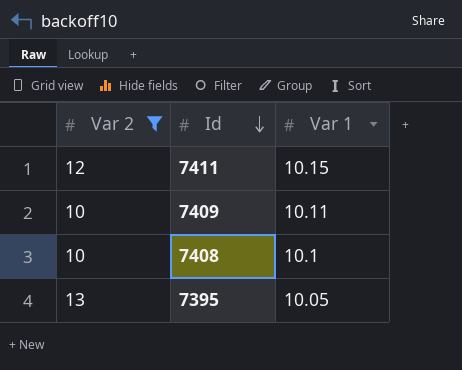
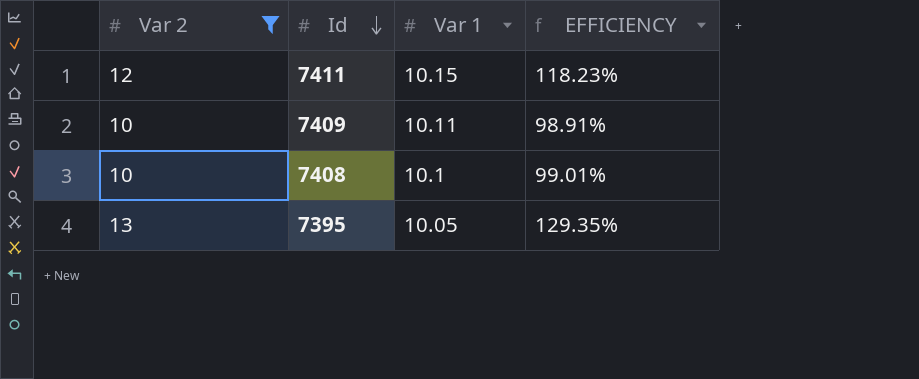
column EFFICIENCY | formula: none -> [Var 2] / [Var 1]

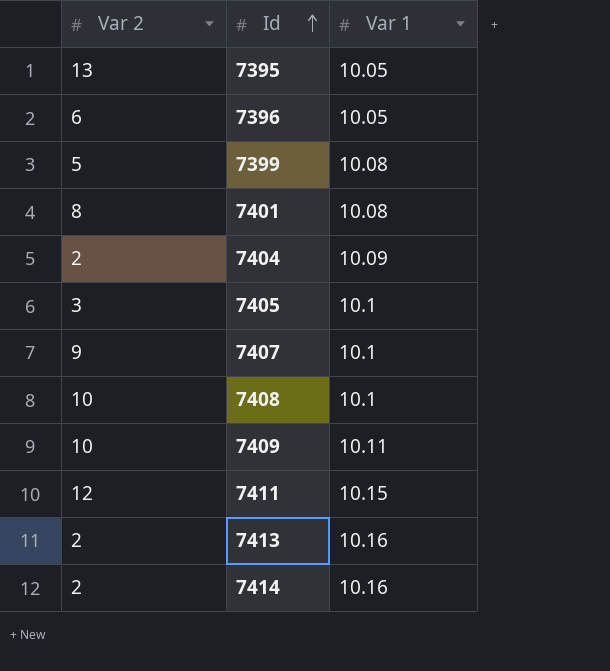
filter: Var 2 >= 10 -> none
row order: Id descending -> Id ascending
column EFFICIENCY | formula: [Var 2] / [Var 1] -> none

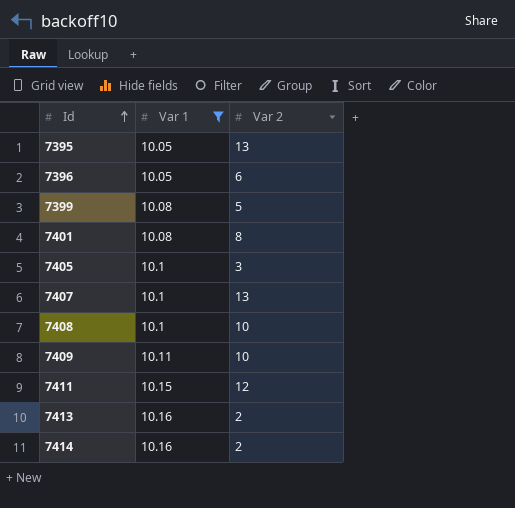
filter: none -> Var 1 != 10.09
column Var 2 | position: 1 -> 3
7407 | Var 2: 9 -> 13

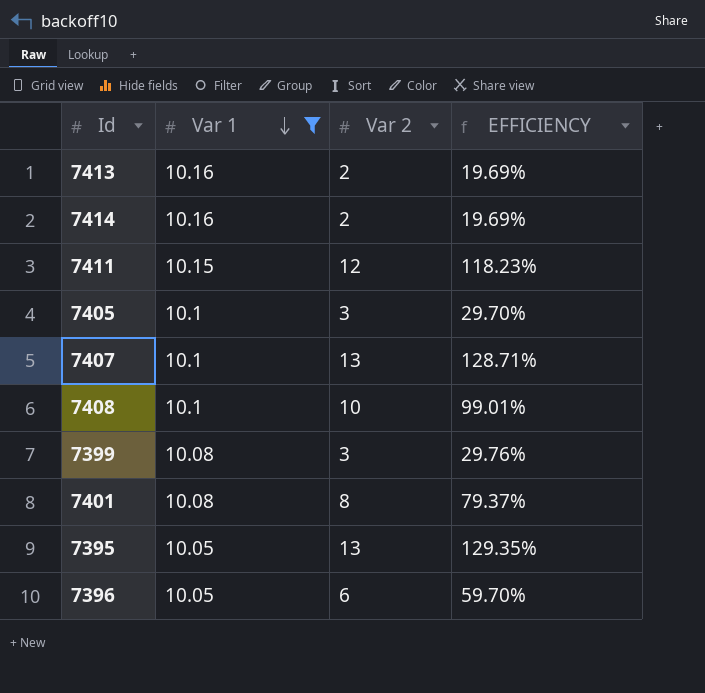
row order: Id ascending -> Var 1 descending
column EFFICIENCY | formula: none -> [Var 2] / [Var 1]
row 7409: 10.11 | 10 -> none
7399 | Var 2: 5 -> 3

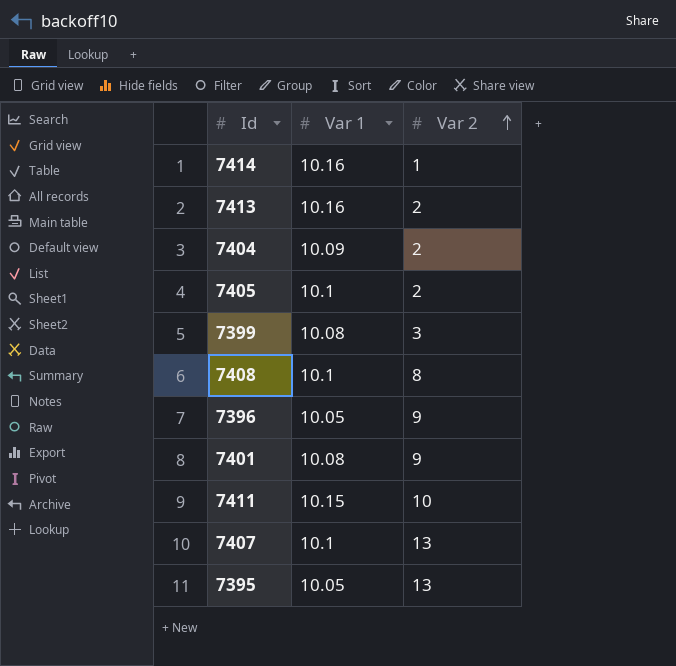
filter: Var 1 != 10.09 -> none
row order: Var 1 descending -> Var 2 ascending
column EFFICIENCY | formula: [Var 2] / [Var 1] -> none
7414 | Var 2: 2 -> 1
7405 | Var 2: 3 -> 2
7408 | Var 2: 10 -> 8
7396 | Var 2: 6 -> 9
7401 | Var 2: 8 -> 9
7411 | Var 2: 12 -> 10

